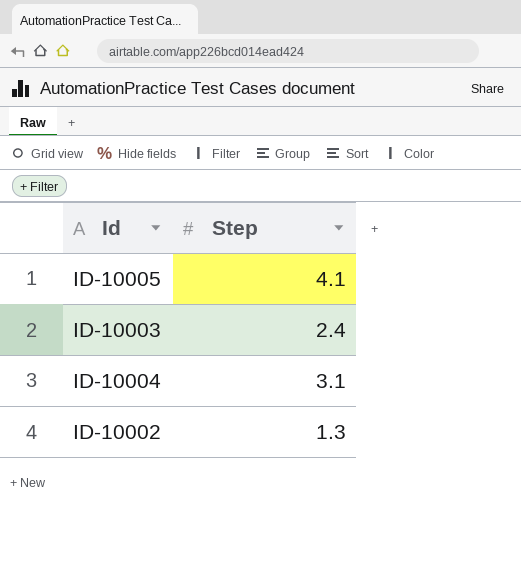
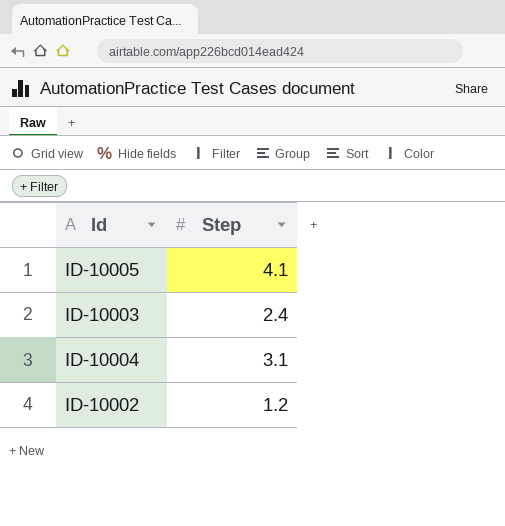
ID-10002 | Step: 1.3 -> 1.2

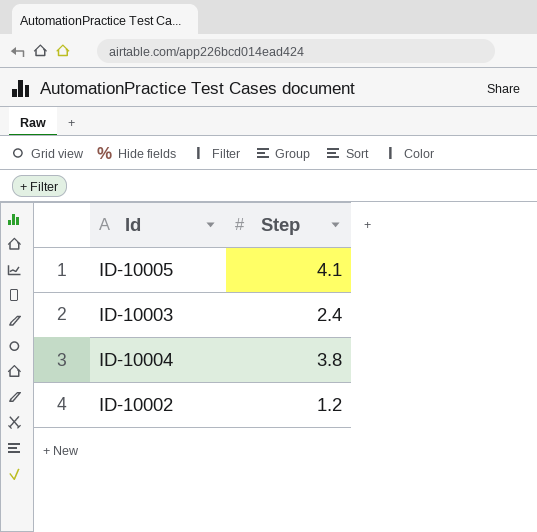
ID-10004 | Step: 3.1 -> 3.8

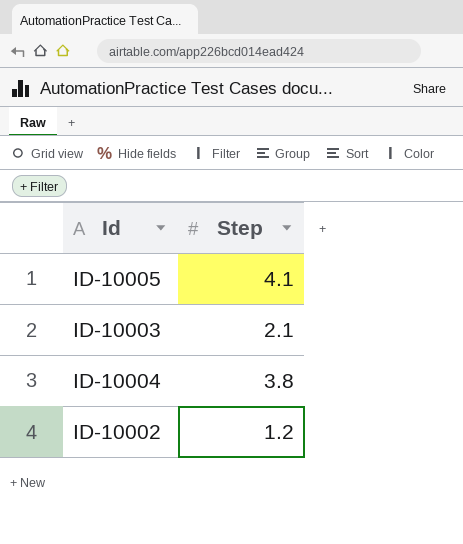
ID-10003 | Step: 2.4 -> 2.1

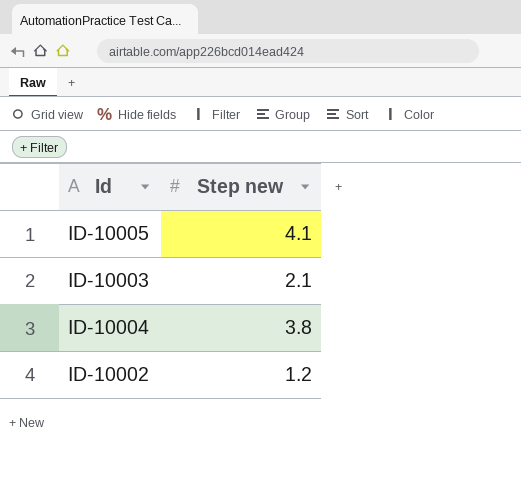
column name: Step -> Step new

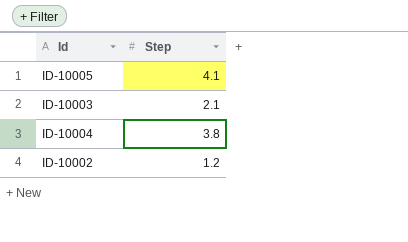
column name: Step new -> Step

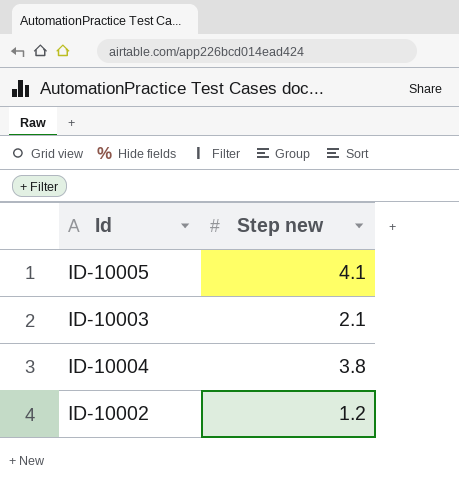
column name: Step -> Step new

